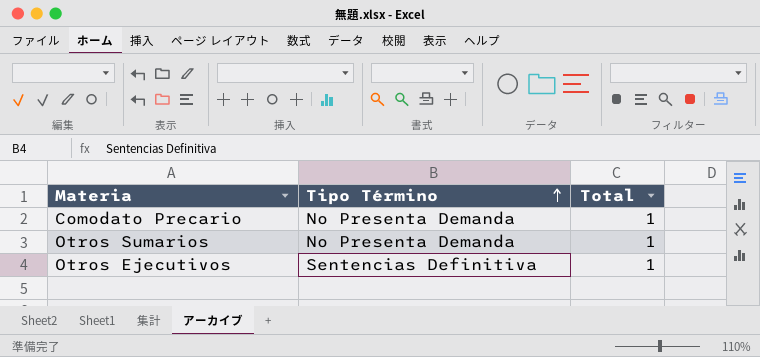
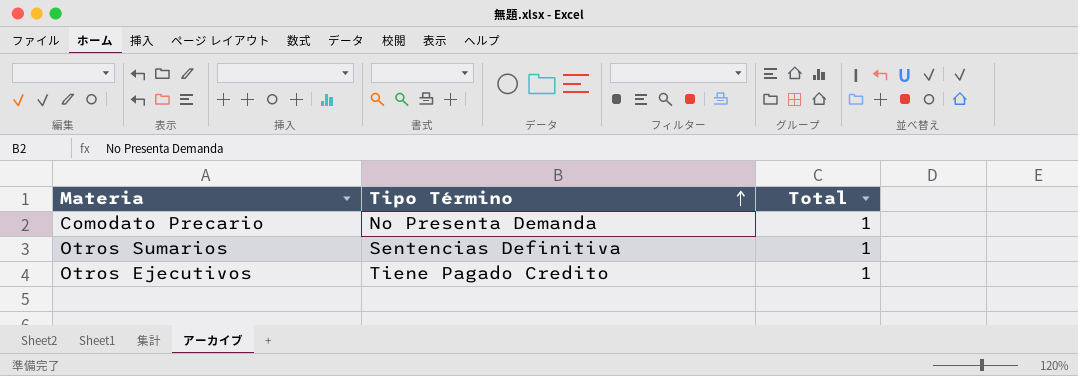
Otros Sumarios | Tipo Término: No Presenta Demanda -> Sentencias Definitiva
Otros Ejecutivos | Tipo Término: Sentencias Definitiva -> Tiene Pagado Credito

